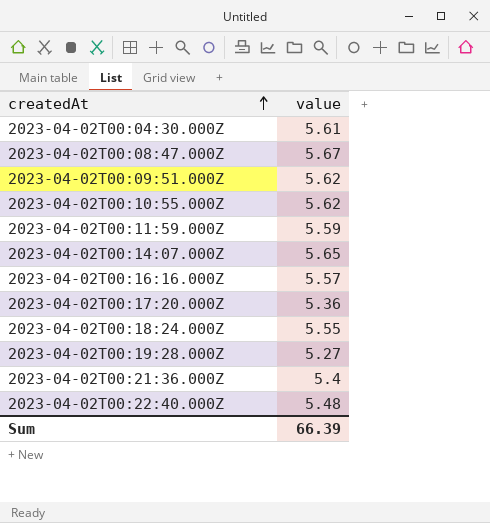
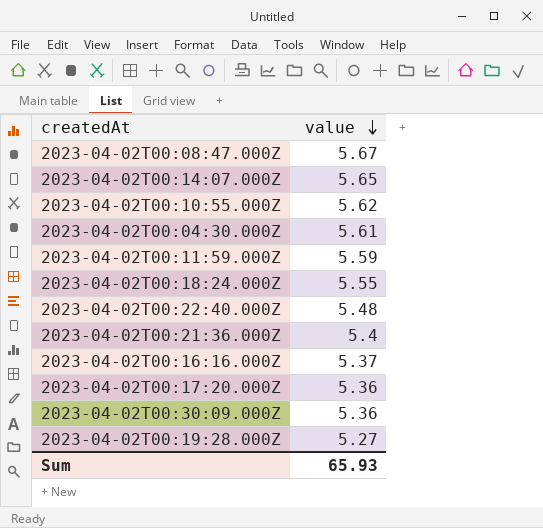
row order: createdAt ascending -> value descending
row 2023-04-02T00:09:51.000Z: 5.62 -> none
2023-04-02T00:16:16.000Z | value: 5.57 -> 5.37
row 2023-04-02T00:30:09.000Z: none -> 5.36
Sum | value: 66.39 -> 65.93

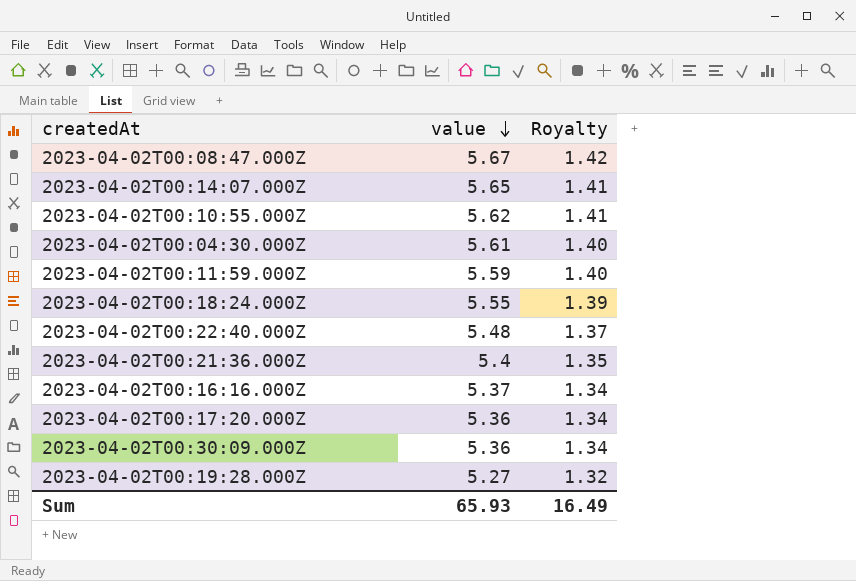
column Royalty | formula: none -> [value] * 0.25

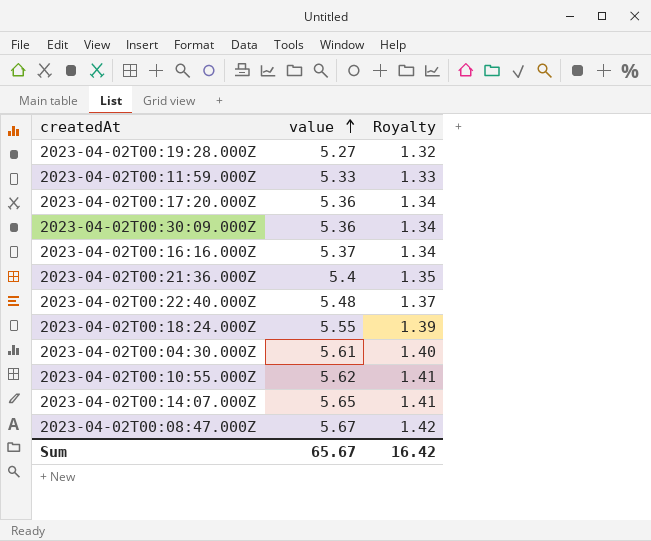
row order: value descending -> value ascending
2023-04-02T00:11:59.000Z | value: 5.59 -> 5.33
2023-04-02T00:11:59.000Z | Royalty: 1.40 -> 1.33
Sum | value: 65.93 -> 65.67
Sum | Royalty: 16.49 -> 16.42

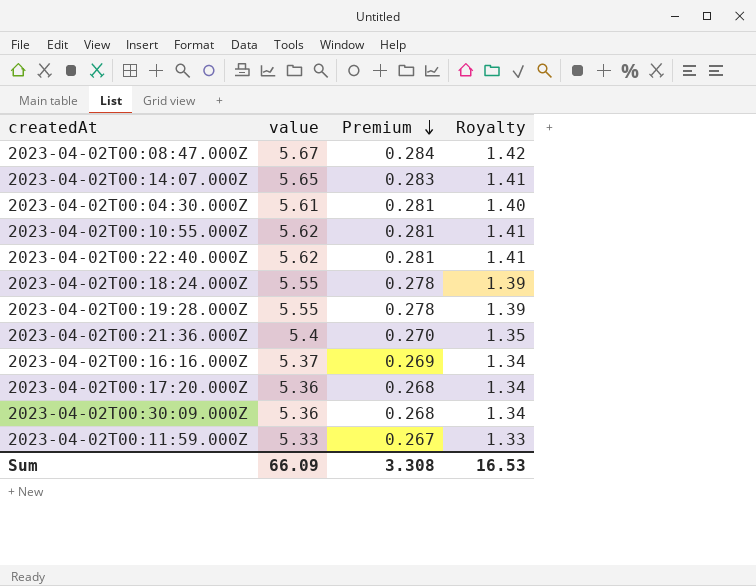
row order: value ascending -> Premium descending
column Premium | formula: none -> [value] * 0.05
2023-04-02T00:22:40.000Z | value: 5.48 -> 5.62
2023-04-02T00:22:40.000Z | Royalty: 1.37 -> 1.41
2023-04-02T00:19:28.000Z | value: 5.27 -> 5.55
2023-04-02T00:19:28.000Z | Royalty: 1.32 -> 1.39
Sum | value: 65.67 -> 66.09
Sum | Royalty: 16.42 -> 16.53

